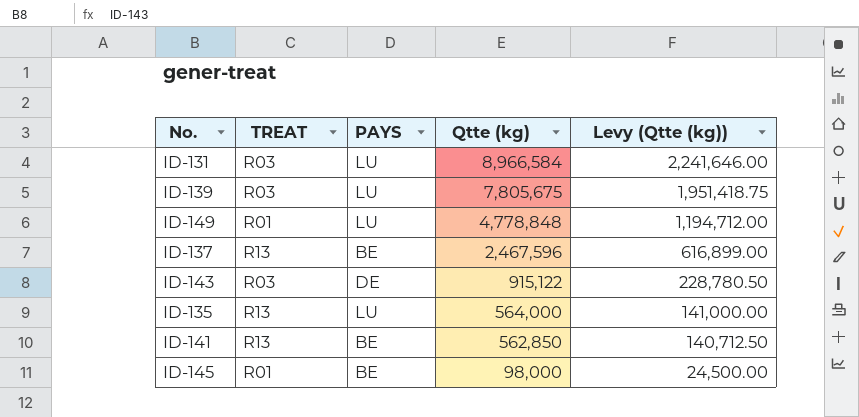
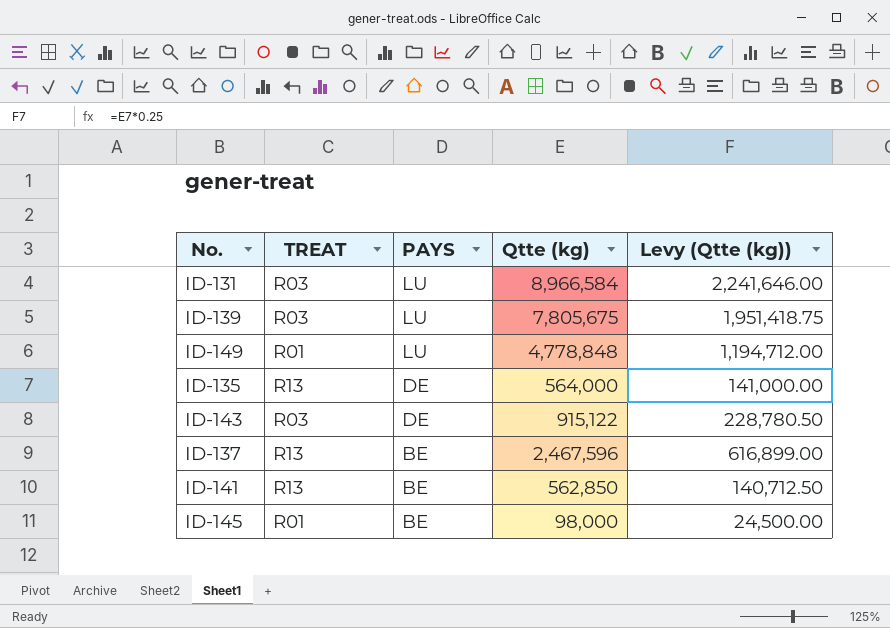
row order: Qtte (kg) descending -> PAYS descending
ID-135 | PAYS: LU -> DE

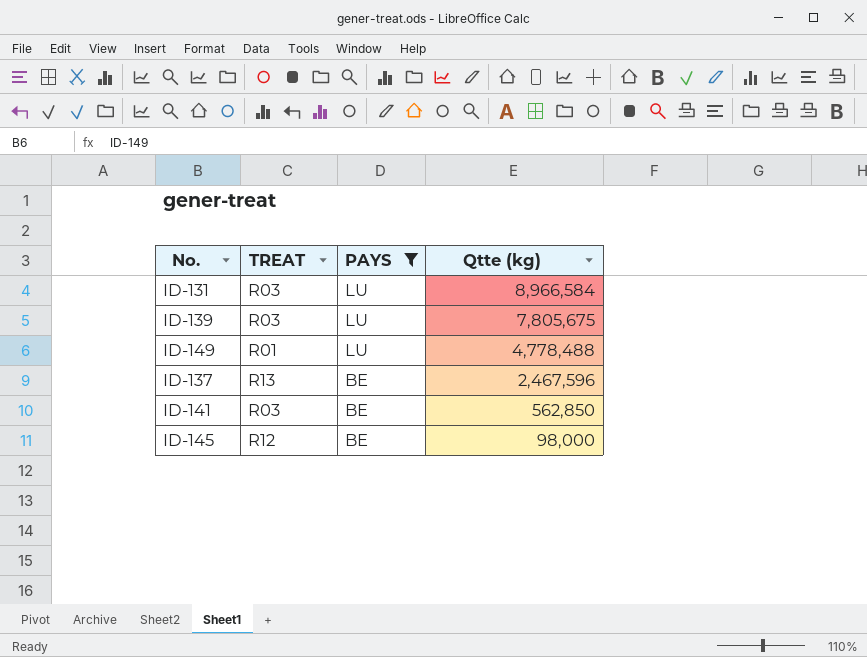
filter: none -> PAYS != DE
column Levy (Qtte (kg)) | formula: [Qtte (kg)] * 0.25 -> none
ID-149 | Qtte (kg): 4,778,848 -> 4,778,488
ID-141 | TREAT: R13 -> R03
ID-145 | TREAT: R01 -> R12

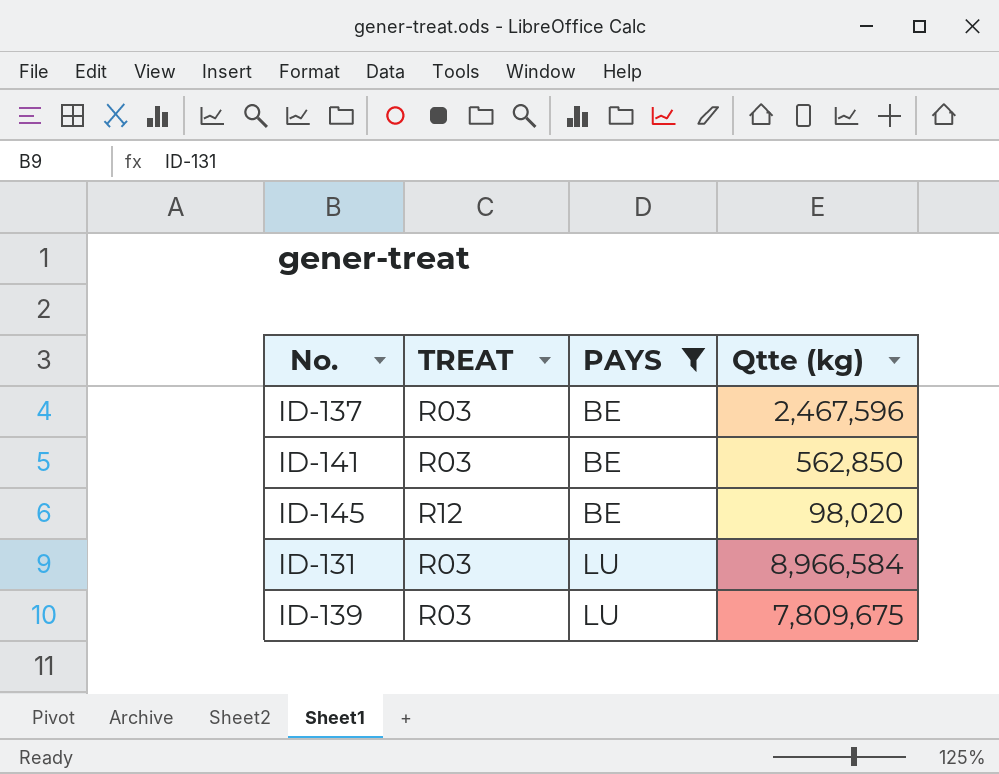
row order: PAYS descending -> PAYS ascending
row ID-149: R01 | LU | 4,778,488 -> none
ID-137 | TREAT: R13 -> R03
ID-145 | Qtte (kg): 98,000 -> 98,020
ID-139 | Qtte (kg): 7,805,675 -> 7,809,675

